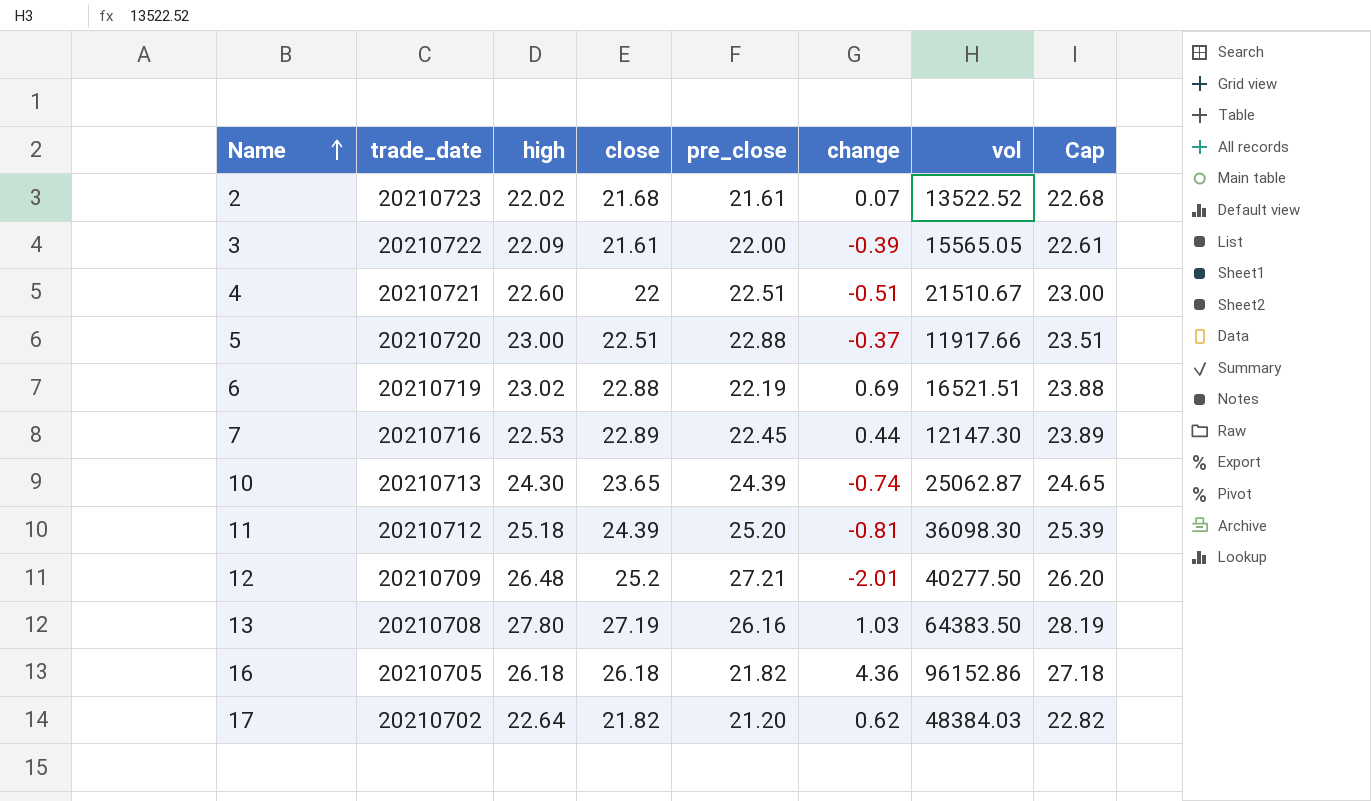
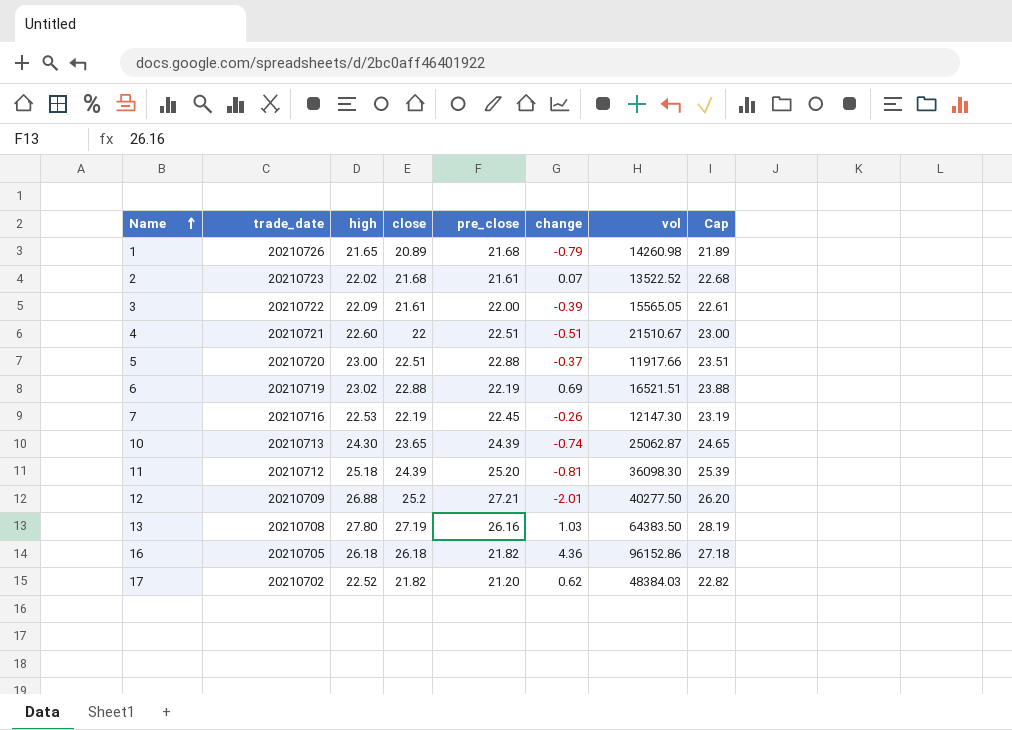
row 1: none -> 20210726 | 21.65 | 20.89 | 21.68 | -0.79 | 14260.98 | 21.89
7 | close: 22.89 -> 22.19
7 | change: 0.44 -> -0.26
7 | Cap: 23.89 -> 23.19
12 | high: 26.48 -> 26.88
17 | high: 22.64 -> 22.52

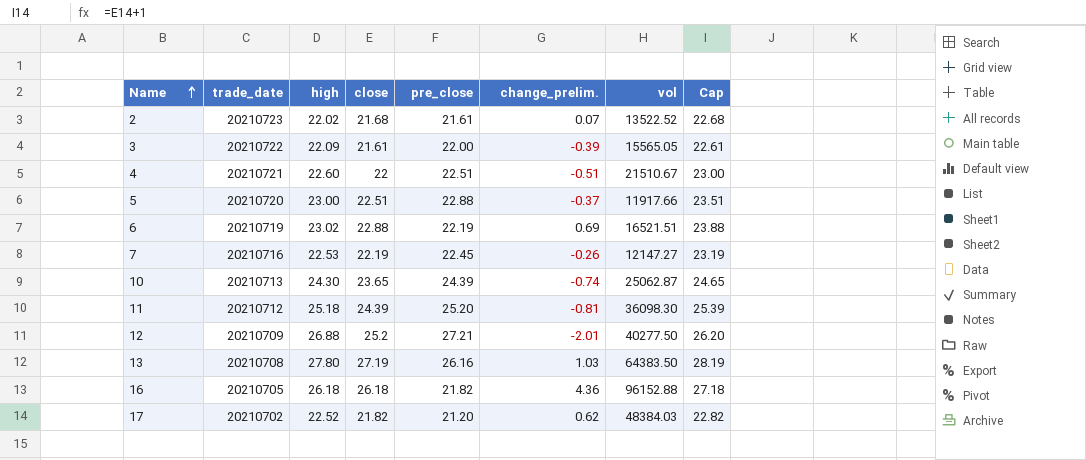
column name: change -> change_prelim.
row 1: 20210726 | 21.65 | 20.89 | 21.68 | -0.79 | 14260.98 | 21.89 -> none
7 | vol: 12147.30 -> 12147.27
16 | vol: 96152.86 -> 96152.88

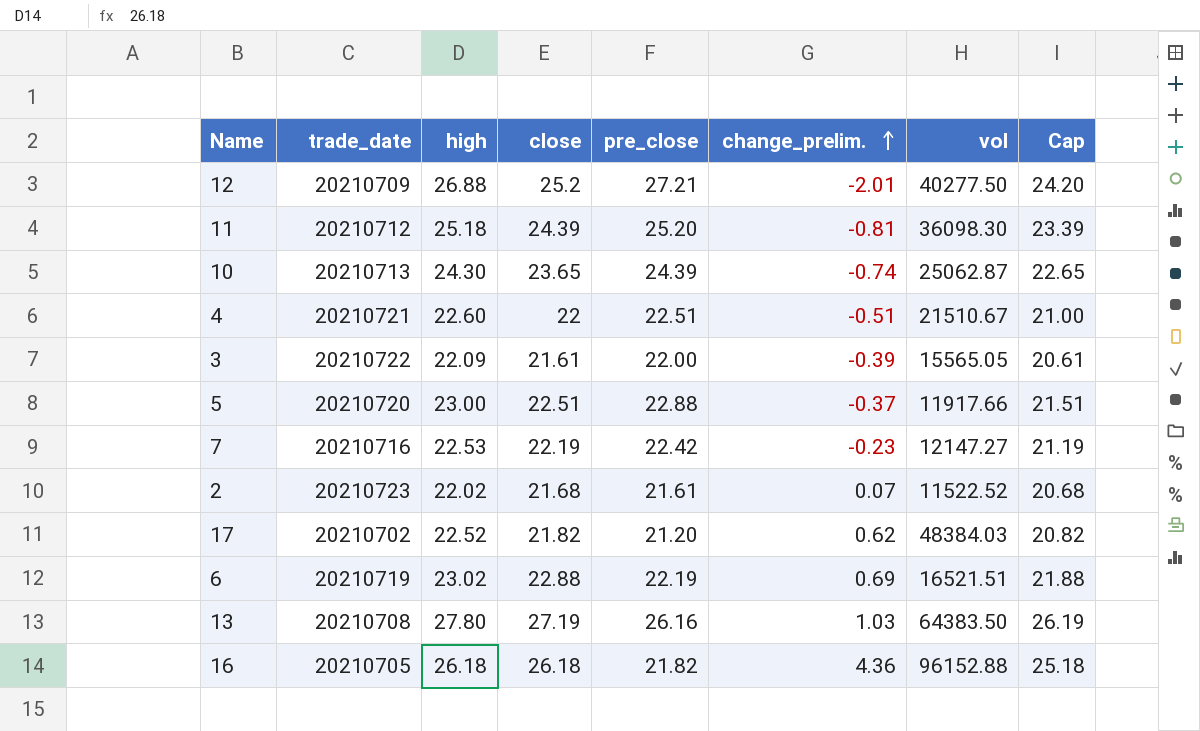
row order: Name ascending -> change_prelim. ascending
column Cap | formula: [close] + 1 -> [close] - 1
7 | pre_close: 22.45 -> 22.42
7 | change_prelim.: -0.26 -> -0.23
2 | vol: 13522.52 -> 11522.52

